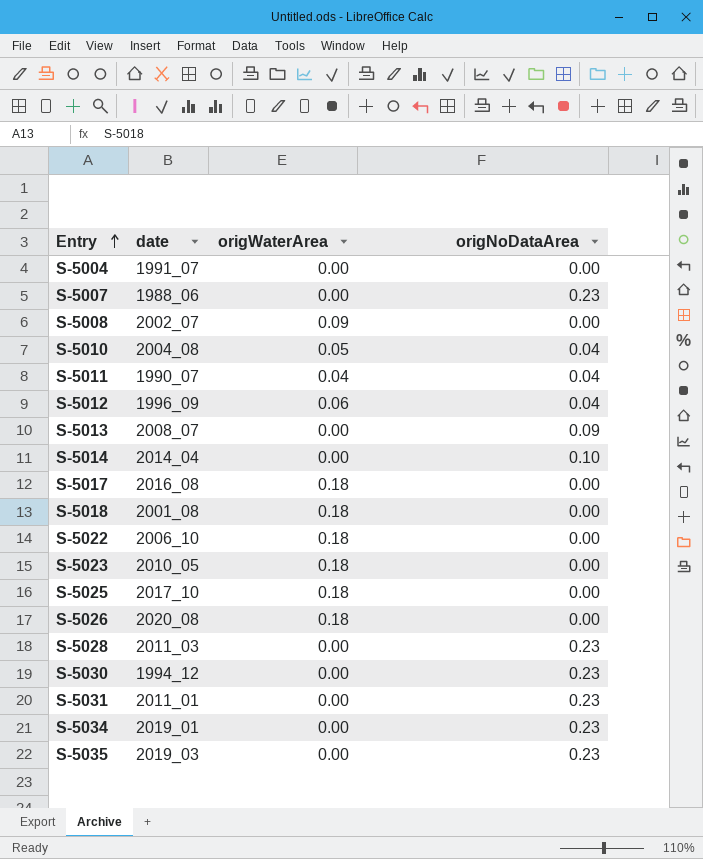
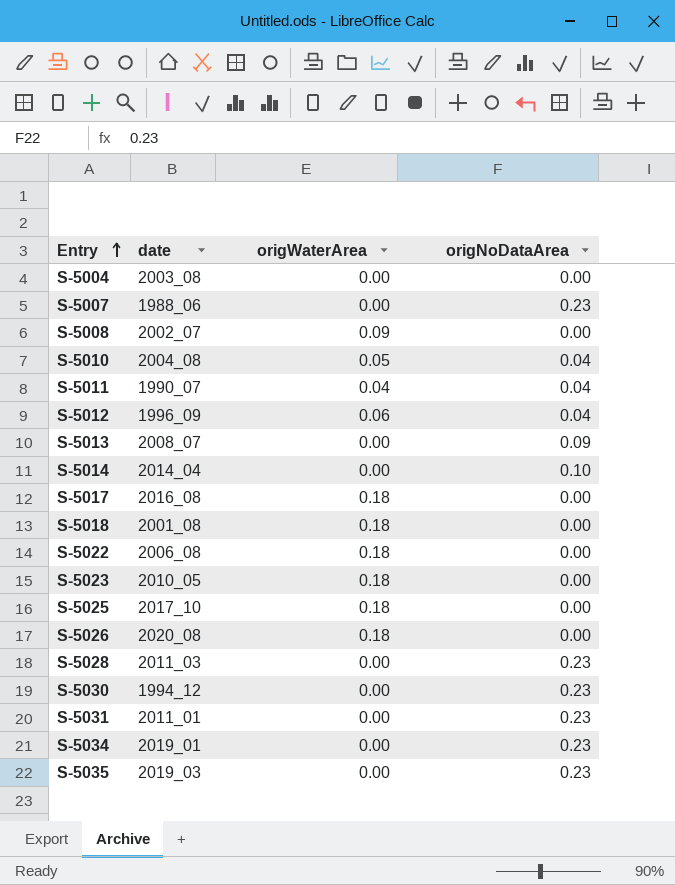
S-5004 | date: 1991_07 -> 2003_08
S-5022 | date: 2006_10 -> 2006_08

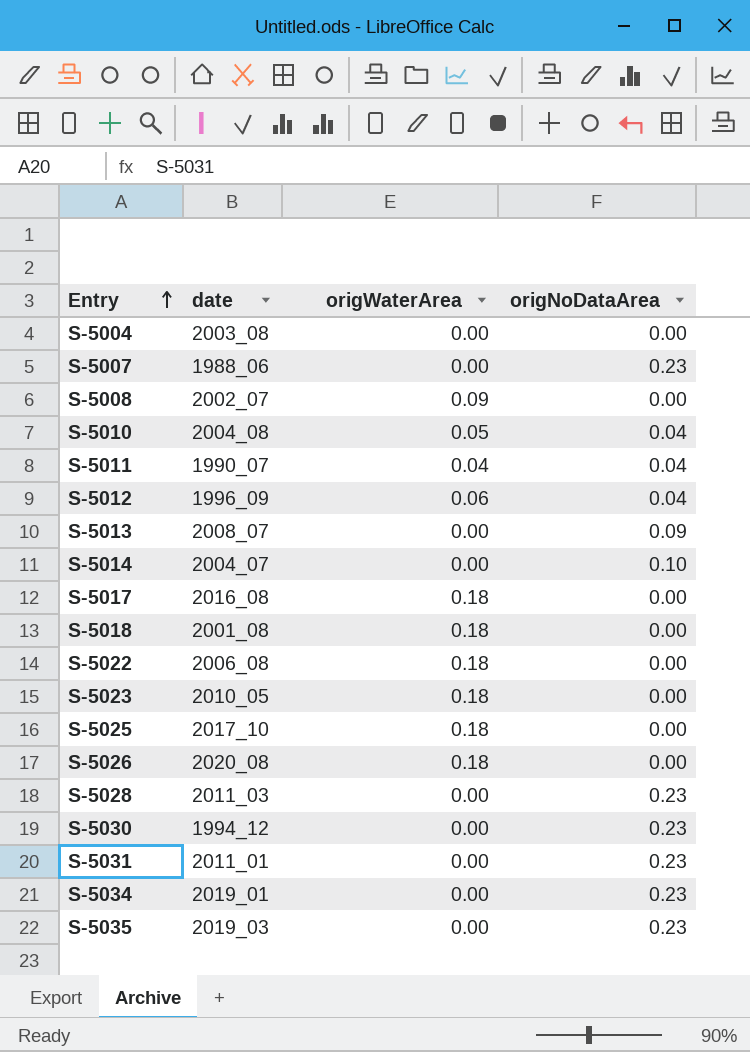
S-5014 | date: 2014_04 -> 2004_07

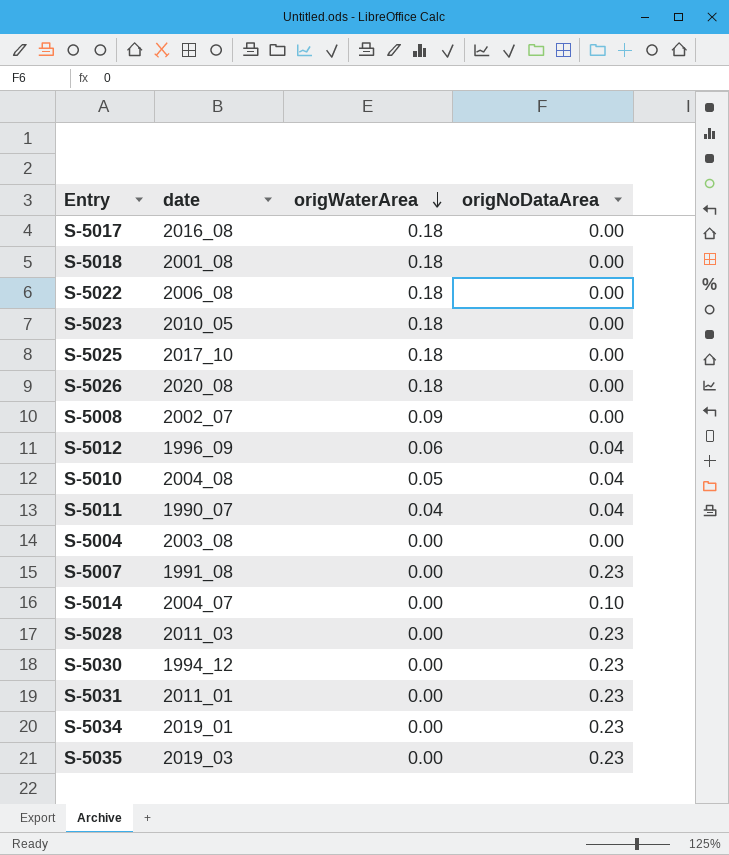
row order: Entry ascending -> origWaterArea descending
row S-5013: 2008_07 | 0.00 | 0.09 -> none
S-5007 | date: 1988_06 -> 1991_08

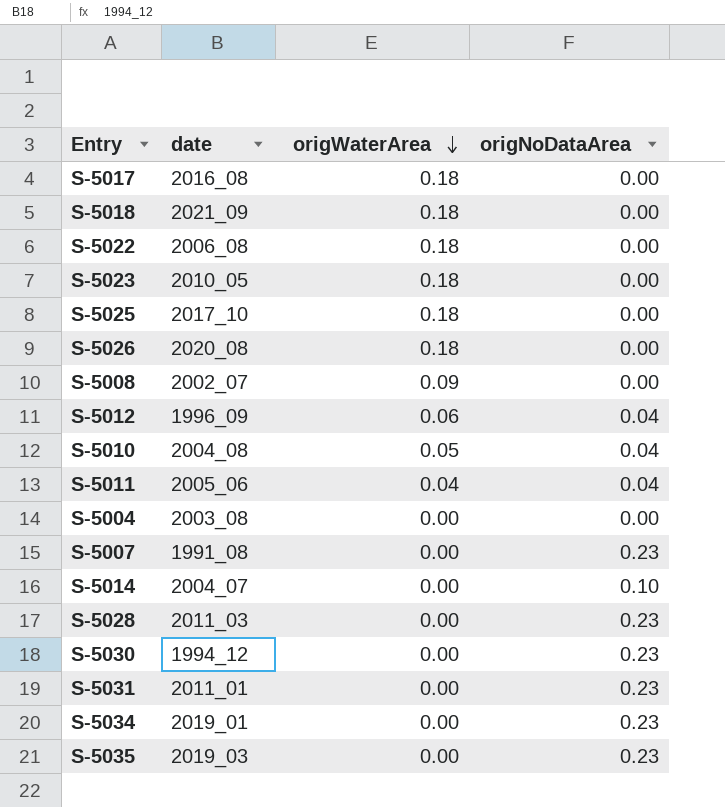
S-5018 | date: 2001_08 -> 2021_09
S-5011 | date: 1990_07 -> 2005_06

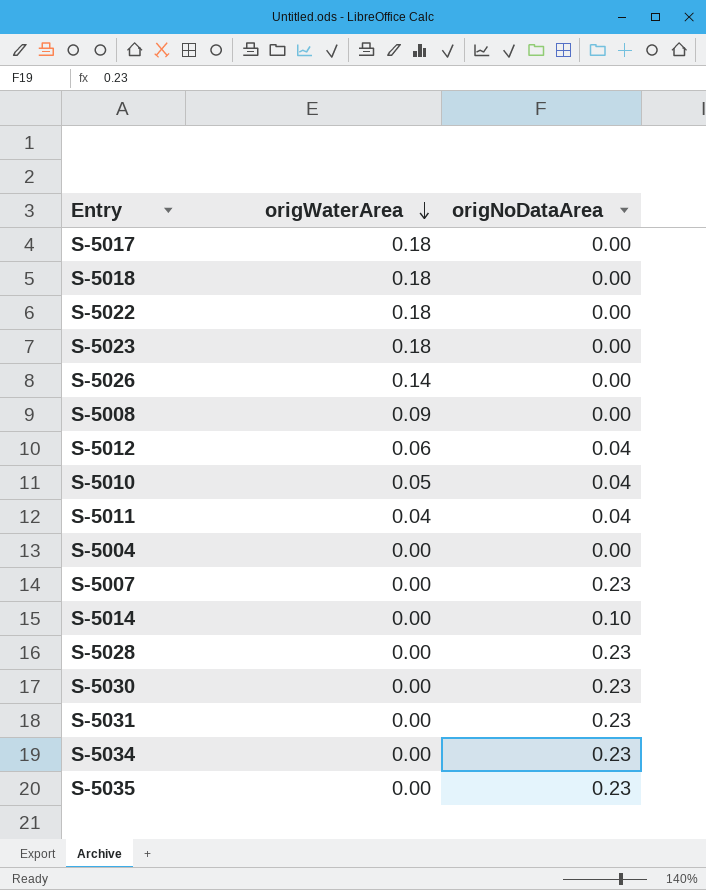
column date | position: 2 -> none
row S-5025: 2017_10 | 0.18 | 0.00 -> none
S-5026 | origWaterArea: 0.18 -> 0.14

